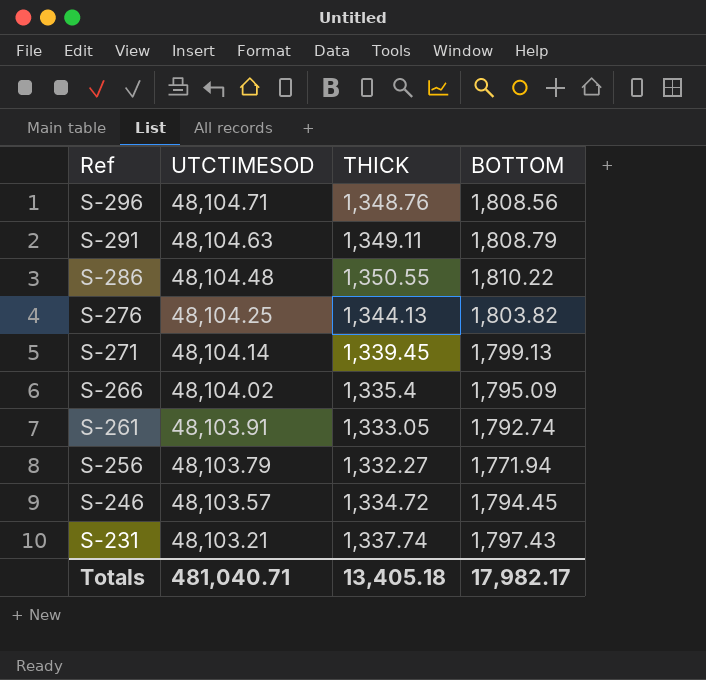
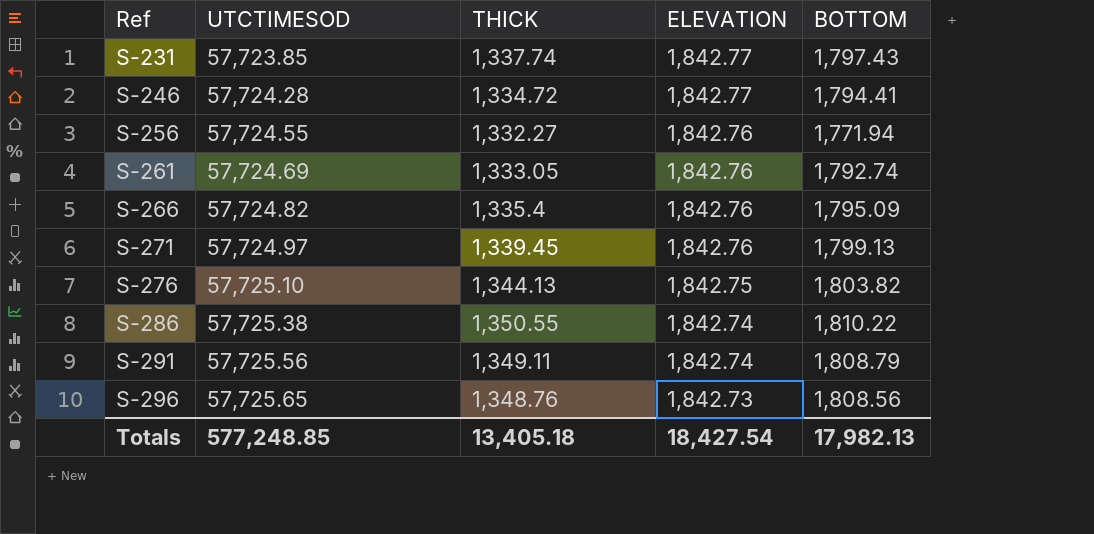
row order: Ref descending -> Ref ascending
column ELEVATION | position: none -> 4
S-231 | UTCTIMESOD: 48,103.21 -> 57,723.85
S-246 | UTCTIMESOD: 48,103.57 -> 57,724.28
S-246 | BOTTOM: 1,794.45 -> 1,794.41
S-256 | UTCTIMESOD: 48,103.79 -> 57,724.55
S-261 | UTCTIMESOD: 48,103.91 -> 57,724.69
S-266 | UTCTIMESOD: 48,104.02 -> 57,724.82
S-271 | UTCTIMESOD: 48,104.14 -> 57,724.97
S-276 | UTCTIMESOD: 48,104.25 -> 57,725.10
S-286 | UTCTIMESOD: 48,104.48 -> 57,725.38
S-291 | UTCTIMESOD: 48,104.63 -> 57,725.56
S-296 | UTCTIMESOD: 48,104.71 -> 57,725.65
Totals | UTCTIMESOD: 481,040.71 -> 577,248.85
Totals | BOTTOM: 17,982.17 -> 17,982.13

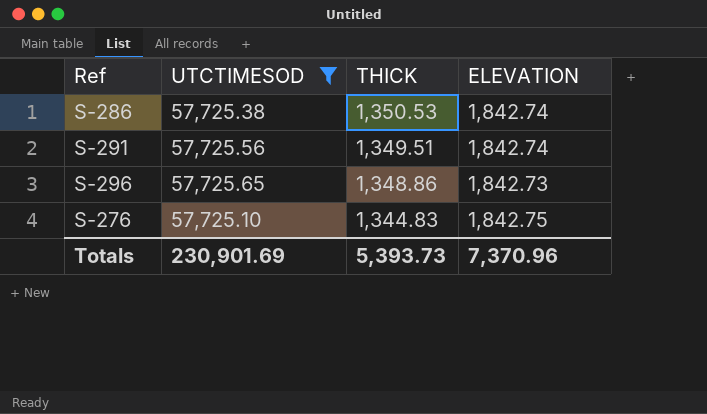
filter: none -> UTCTIMESOD >= 57,725.10
row order: Ref ascending -> THICK descending
column BOTTOM | position: 5 -> none
S-286 | THICK: 1,350.55 -> 1,350.53
S-291 | THICK: 1,349.11 -> 1,349.51
S-296 | THICK: 1,348.76 -> 1,348.86
S-276 | THICK: 1,344.13 -> 1,344.83
Totals | UTCTIMESOD: 577,248.85 -> 230,901.69
Totals | THICK: 13,405.18 -> 5,393.73
Totals | ELEVATION: 18,427.54 -> 7,370.96

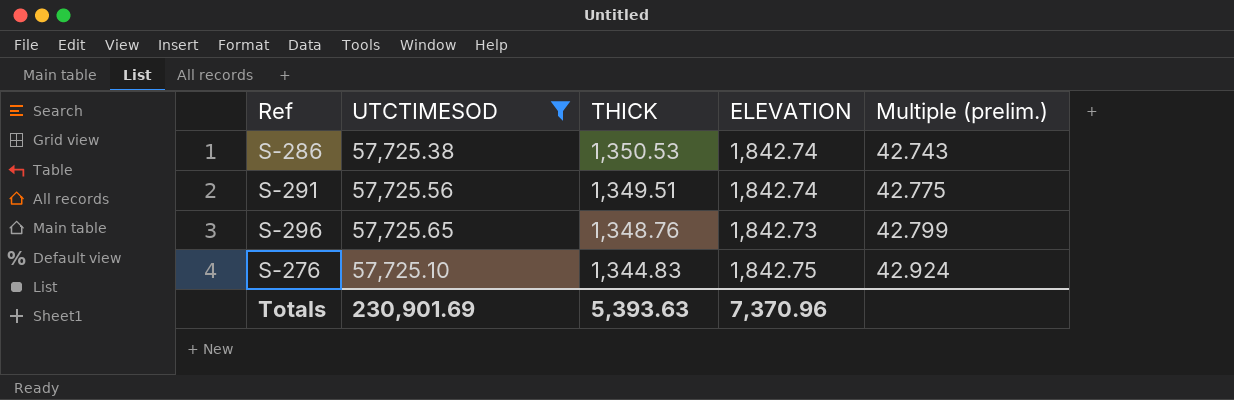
column Multiple (prelim.) | formula: none -> [UTCTIMESOD] / [THICK]
S-296 | THICK: 1,348.86 -> 1,348.76
Totals | THICK: 5,393.73 -> 5,393.63

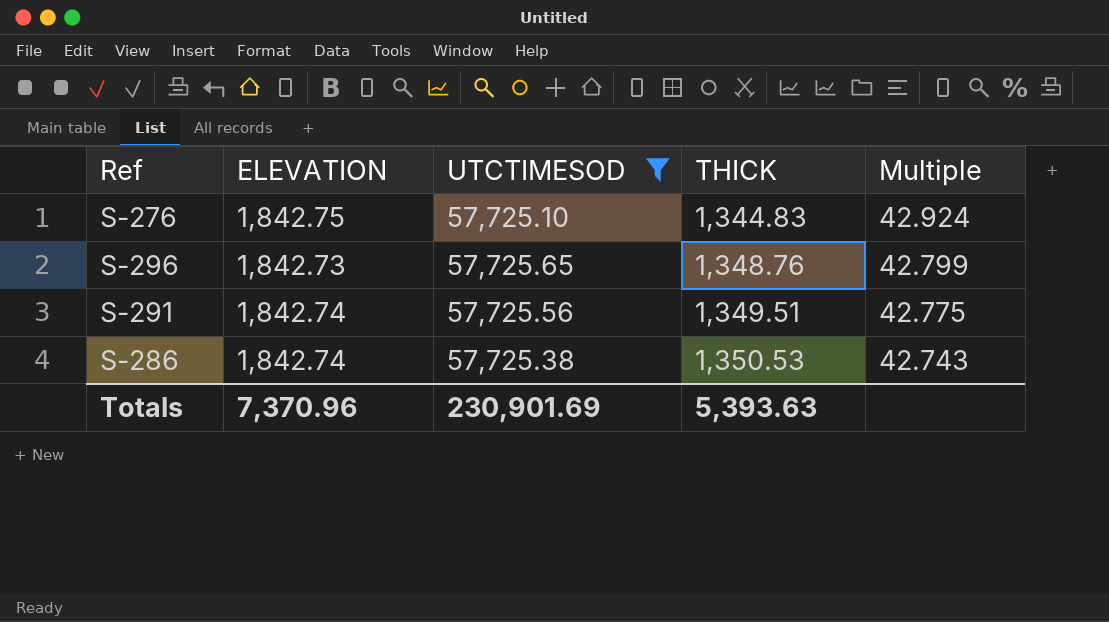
row order: THICK descending -> THICK ascending
column ELEVATION | position: 4 -> 2
column name: Multiple (prelim.) -> Multiple

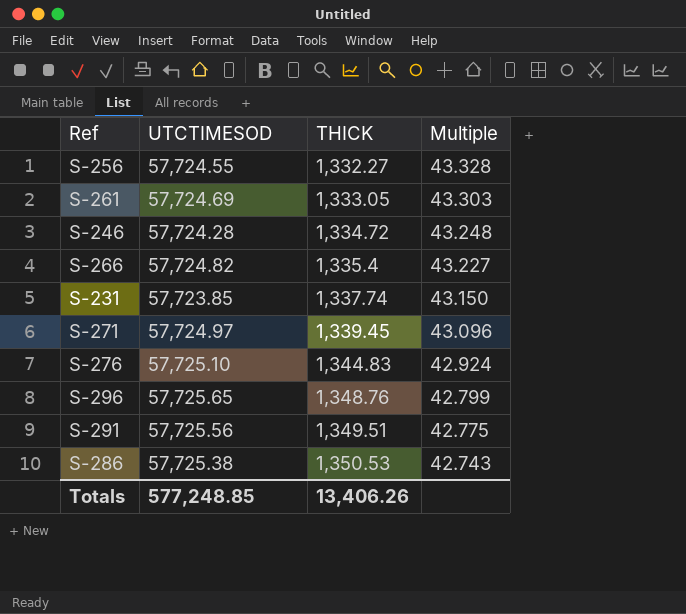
filter: UTCTIMESOD >= 57,725.10 -> none
column ELEVATION | position: 2 -> none
Totals | UTCTIMESOD: 230,901.69 -> 577,248.85
Totals | THICK: 5,393.63 -> 13,406.26

